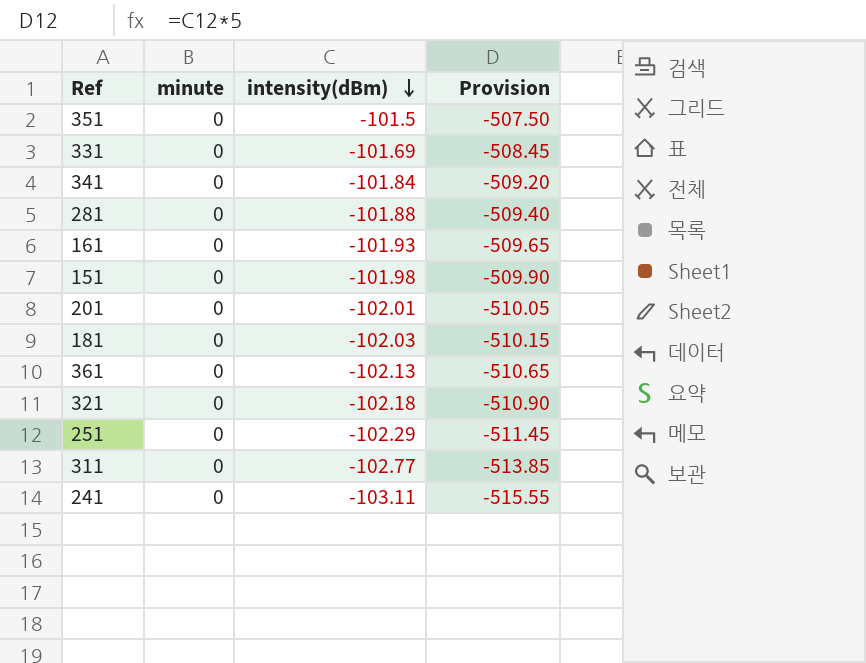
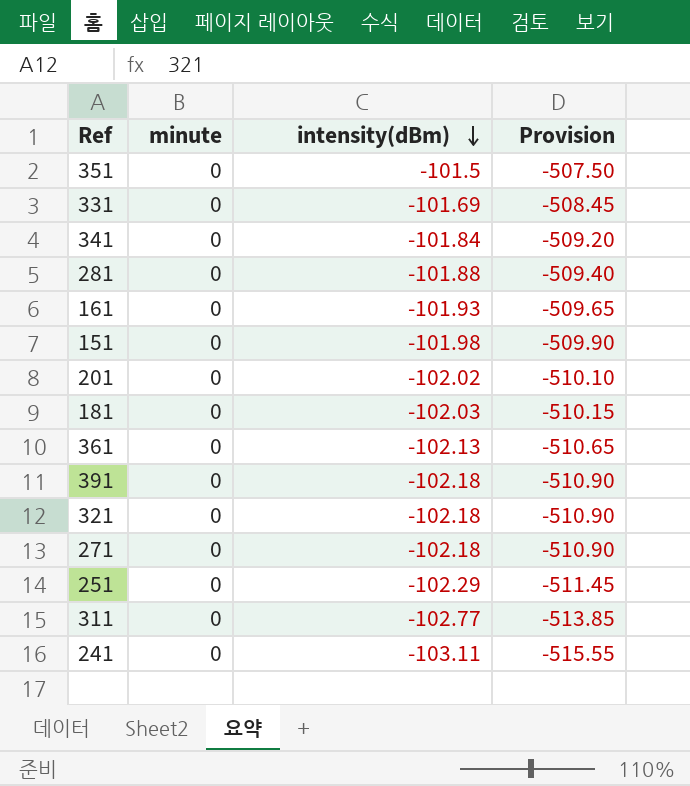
201 | intensity(dBm): -102.01 -> -102.02
201 | Provision: -510.05 -> -510.10
row 391: none -> 0 | -102.18 | -510.90
row 271: none -> 0 | -102.18 | -510.90

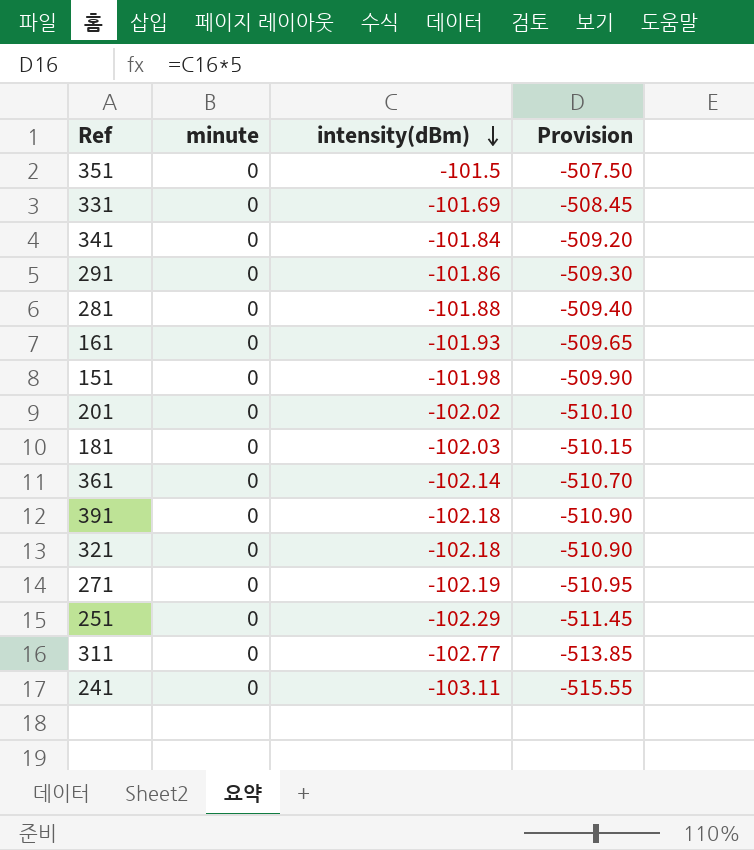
row 291: none -> 0 | -101.86 | -509.30
361 | intensity(dBm): -102.13 -> -102.14
361 | Provision: -510.65 -> -510.70
271 | intensity(dBm): -102.18 -> -102.19
271 | Provision: -510.90 -> -510.95

